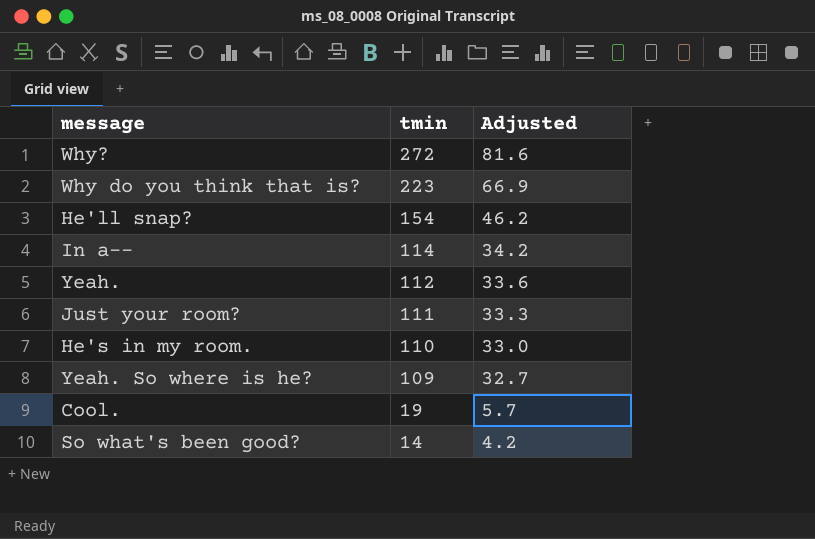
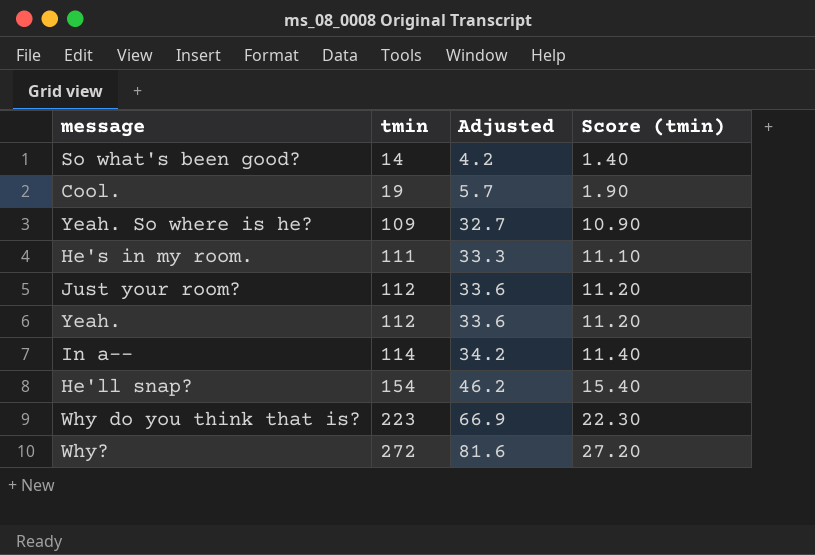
row order: tmin descending -> tmin ascending
column Score (tmin) | formula: none -> [tmin] * 0.1
He's in my room. | tmin: 110 -> 111
He's in my room. | Adjusted: 33.0 -> 33.3
Just your room? | tmin: 111 -> 112
Just your room? | Adjusted: 33.3 -> 33.6

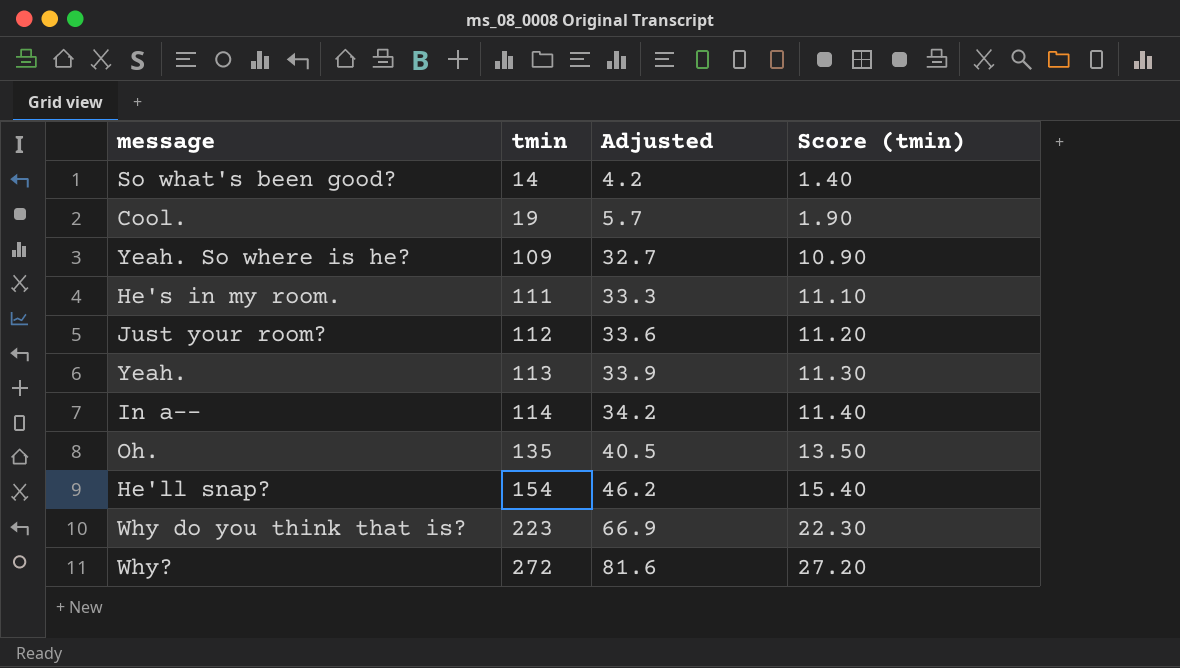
Yeah. | tmin: 112 -> 113
Yeah. | Adjusted: 33.6 -> 33.9
Yeah. | Score (tmin): 11.20 -> 11.30
row Oh.: none -> 135 | 40.5 | 13.50

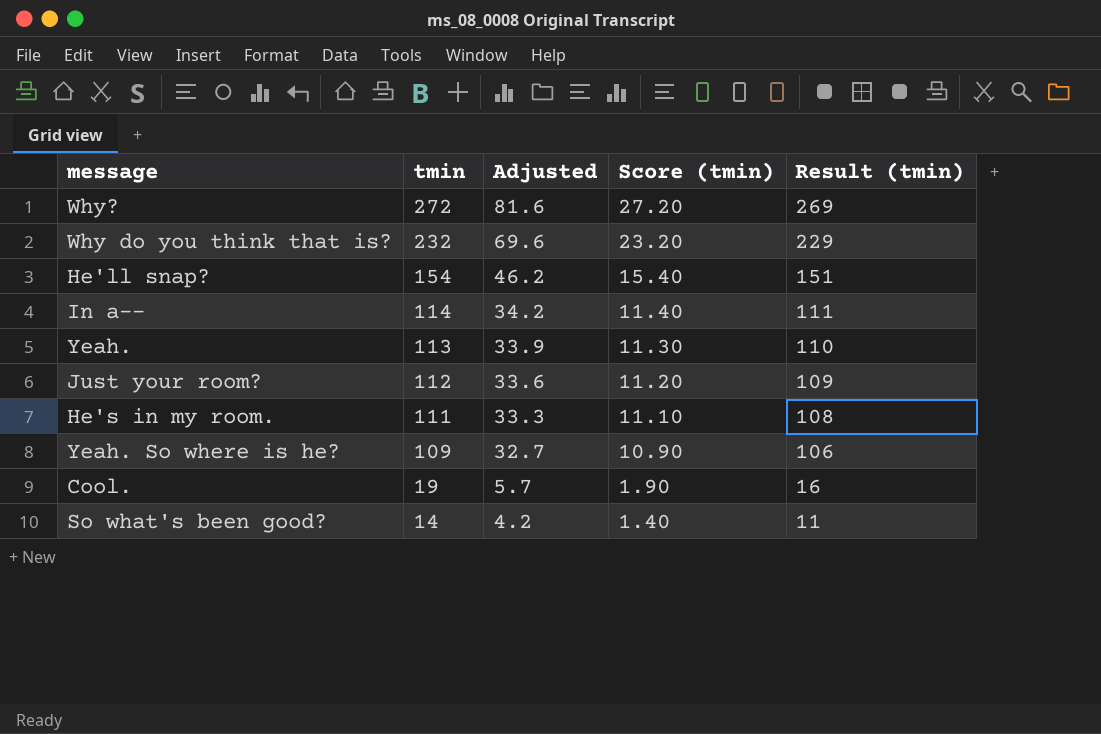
row order: tmin ascending -> tmin descending
column Result (tmin) | formula: none -> [tmin] - 3
row Oh.: 135 | 40.5 | 13.50 -> none
Why do you think that is? | tmin: 223 -> 232
Why do you think that is? | Adjusted: 66.9 -> 69.6
Why do you think that is? | Score (tmin): 22.30 -> 23.20

